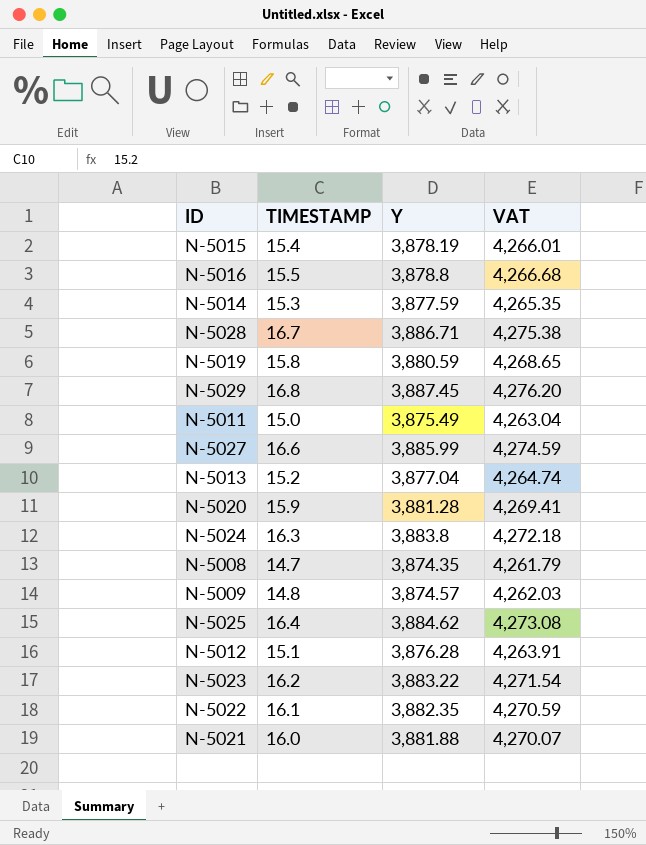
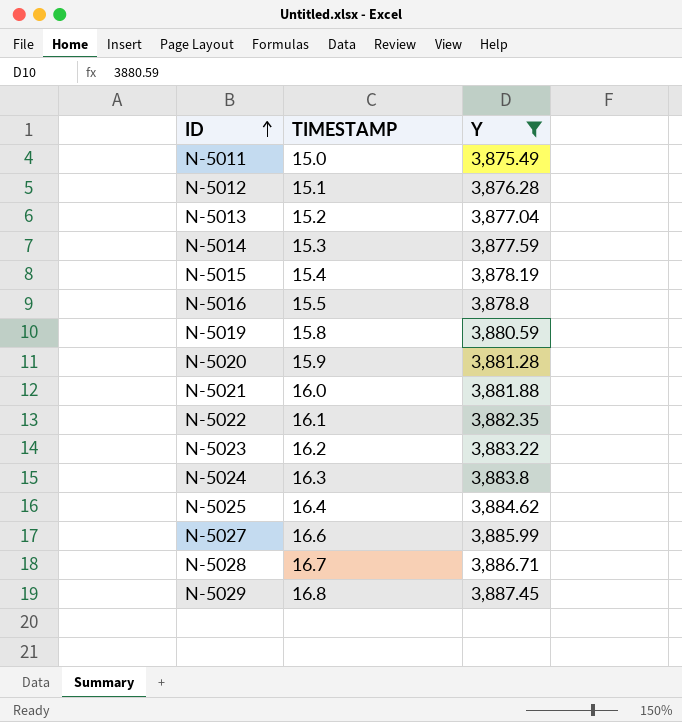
filter: none -> Y >= 3,875.49
row order: none -> ID ascending
column VAT | formula: [Y] * 1.1 -> none

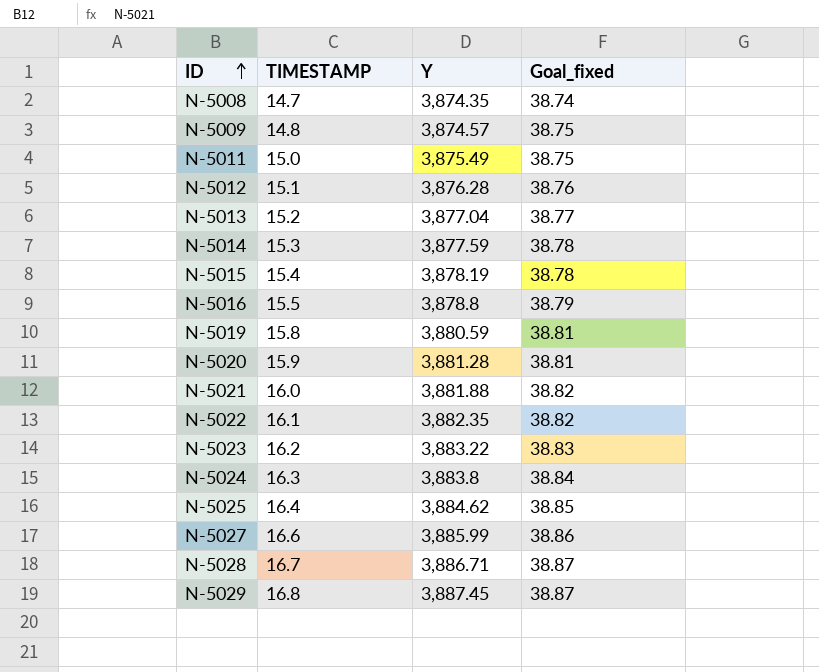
filter: Y >= 3,875.49 -> none
column Goal_fixed | formula: none -> [Y] * 0.01

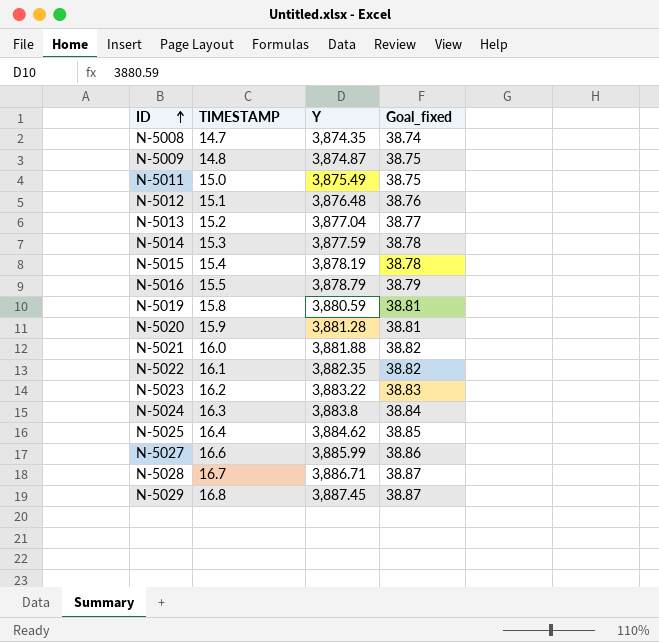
N-5009 | Y: 3,874.57 -> 3,874.87
N-5012 | Y: 3,876.28 -> 3,876.48
N-5016 | Y: 3,878.8 -> 3,878.79

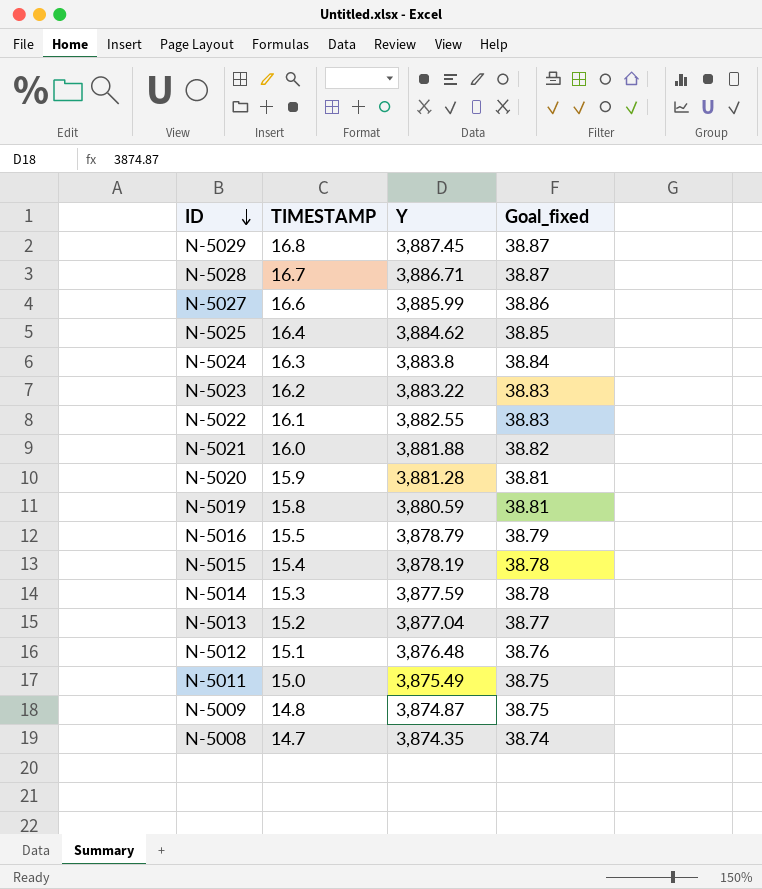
row order: ID ascending -> ID descending
N-5022 | Y: 3,882.35 -> 3,882.55
N-5022 | Goal_fixed: 38.82 -> 38.83

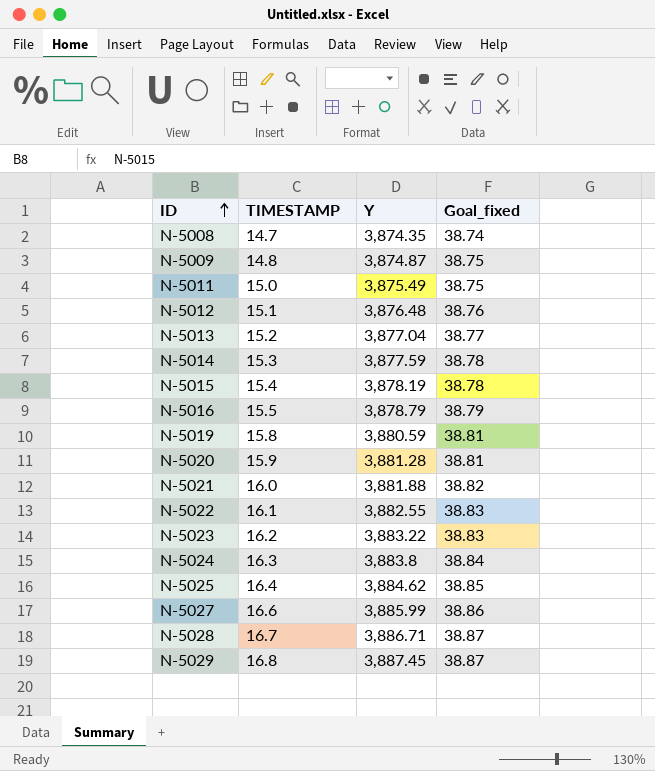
row order: ID descending -> ID ascending

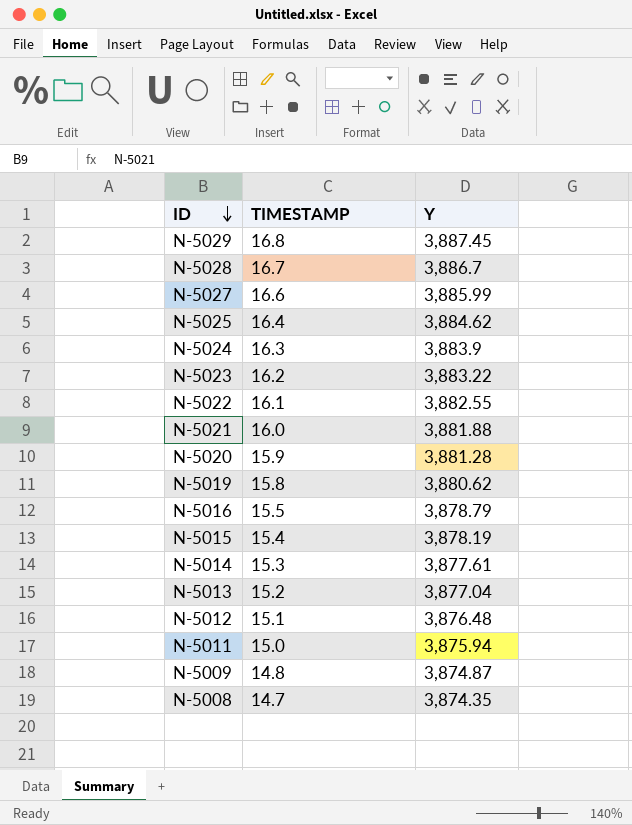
row order: ID ascending -> ID descending
column Goal_fixed | formula: [Y] * 0.01 -> none
N-5028 | Y: 3,886.71 -> 3,886.7
N-5024 | Y: 3,883.8 -> 3,883.9
N-5019 | Y: 3,880.59 -> 3,880.62
N-5014 | Y: 3,877.59 -> 3,877.61
N-5011 | Y: 3,875.49 -> 3,875.94

